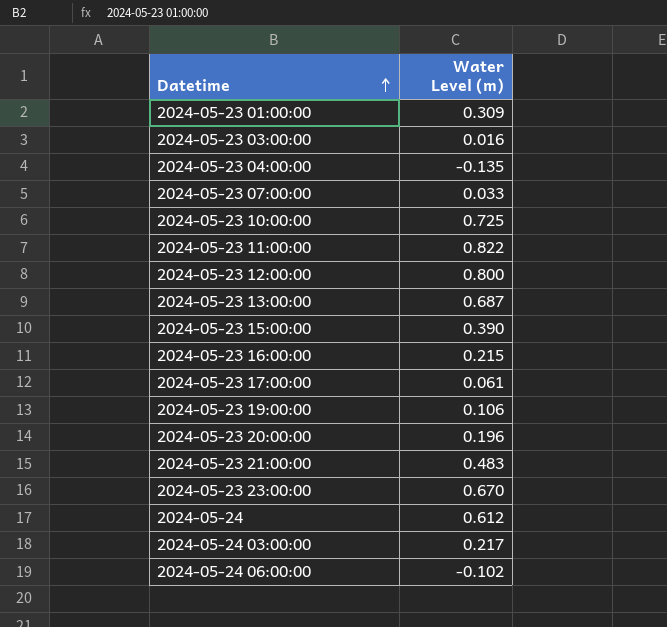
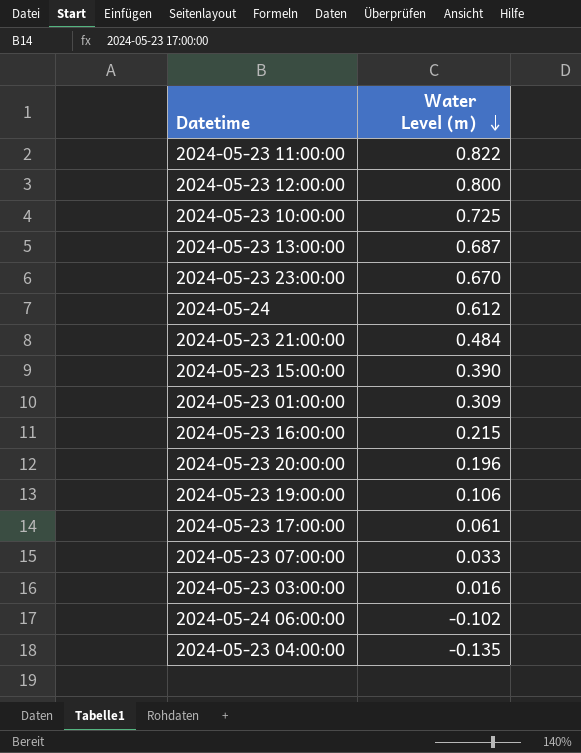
row order: Datetime ascending -> Water Level (m) descending
row 2024-05-24 03:00:00: 0.217 -> none
2024-05-23 21:00:00 | Water Level (m): 0.483 -> 0.484

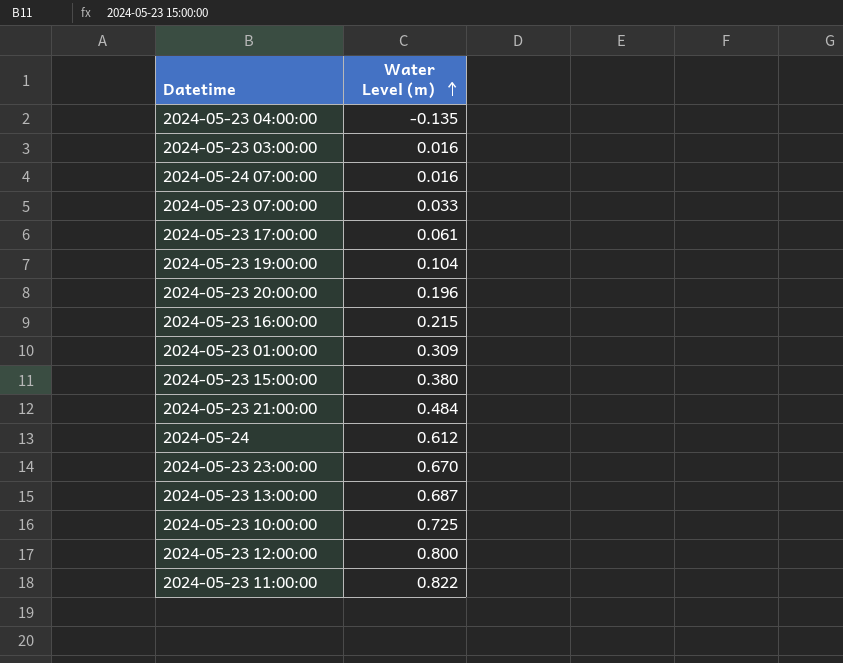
row order: Water Level (m) descending -> Water Level (m) ascending
row 2024-05-24 06:00:00: -0.102 -> none
row 2024-05-24 07:00:00: none -> 0.016
2024-05-23 19:00:00 | Water Level (m): 0.106 -> 0.104
2024-05-23 15:00:00 | Water Level (m): 0.390 -> 0.380

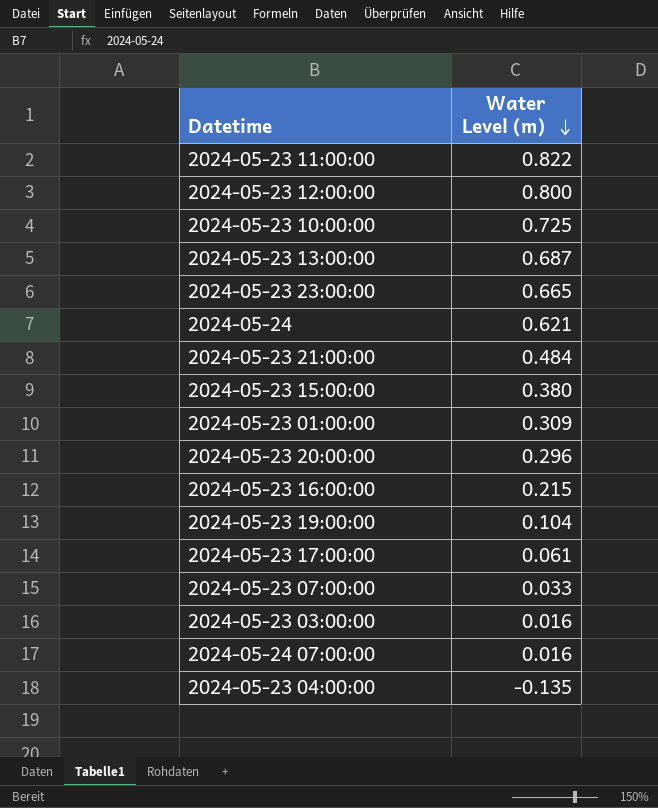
row order: Water Level (m) ascending -> Water Level (m) descending
2024-05-23 23:00:00 | Water Level (m): 0.670 -> 0.665
2024-05-24 | Water Level (m): 0.612 -> 0.621
2024-05-23 20:00:00 | Water Level (m): 0.196 -> 0.296

